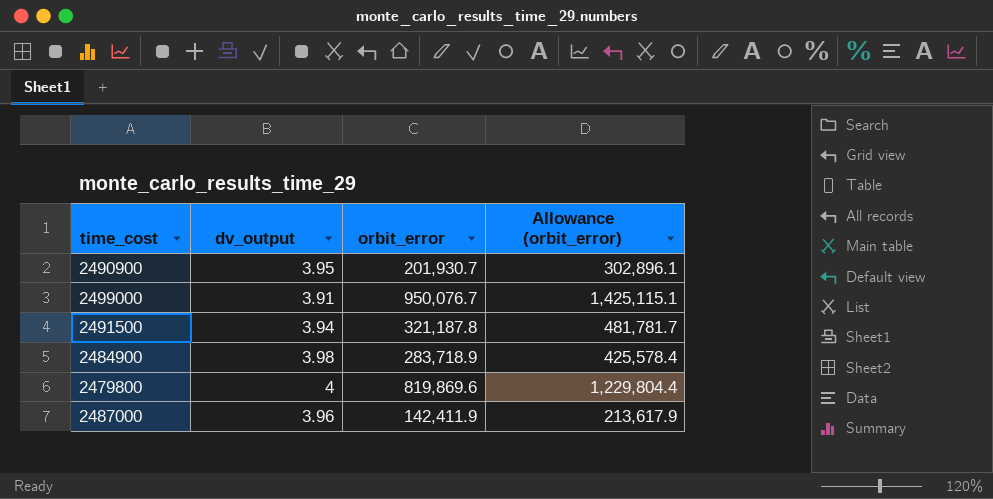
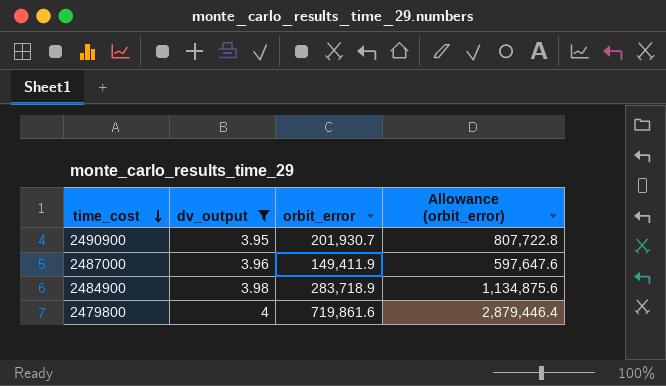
filter: none -> dv_output >= 3.95
row order: none -> time_cost descending
column Allowance (orbit_error) | formula: [orbit_error] * 1.5 -> [orbit_error] * 4
2487000 | orbit_error: 142,411.9 -> 149,411.9
2479800 | orbit_error: 819,869.6 -> 719,861.6

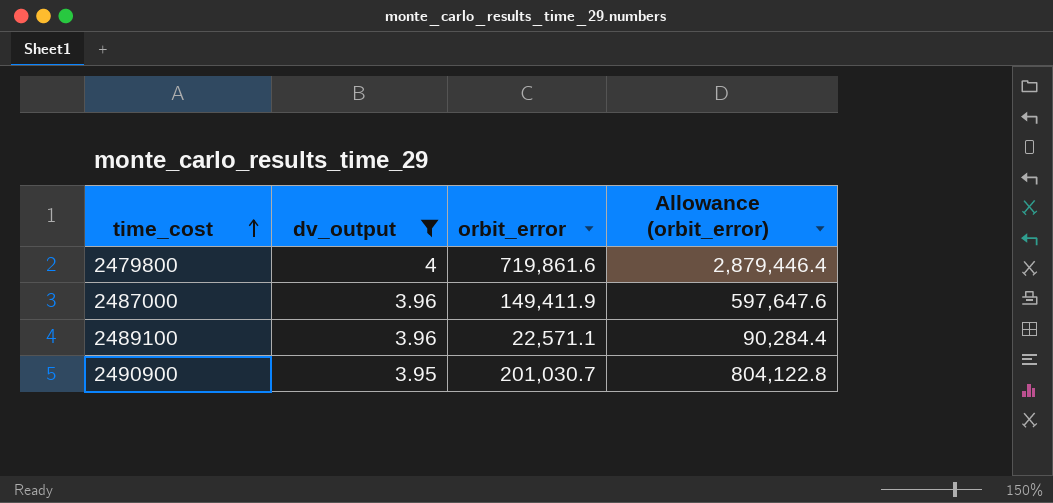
row order: time_cost descending -> time_cost ascending
row 2484900: 3.98 | 283,718.9 | 1,134,875.6 -> none
row 2489100: none -> 3.96 | 22,571.1 | 90,284.4
2490900 | orbit_error: 201,930.7 -> 201,030.7
2490900 | Allowance (orbit_error): 807,722.8 -> 804,122.8

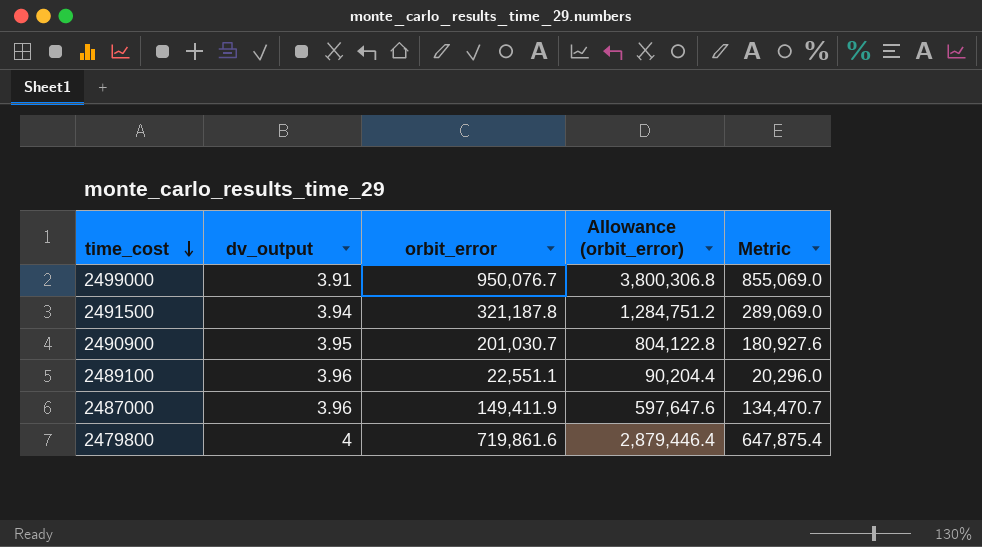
filter: dv_output >= 3.95 -> none
row order: time_cost ascending -> time_cost descending
column Metric | formula: none -> [orbit_error] * 0.9
2489100 | orbit_error: 22,571.1 -> 22,551.1
2489100 | Allowance (orbit_error): 90,284.4 -> 90,204.4

